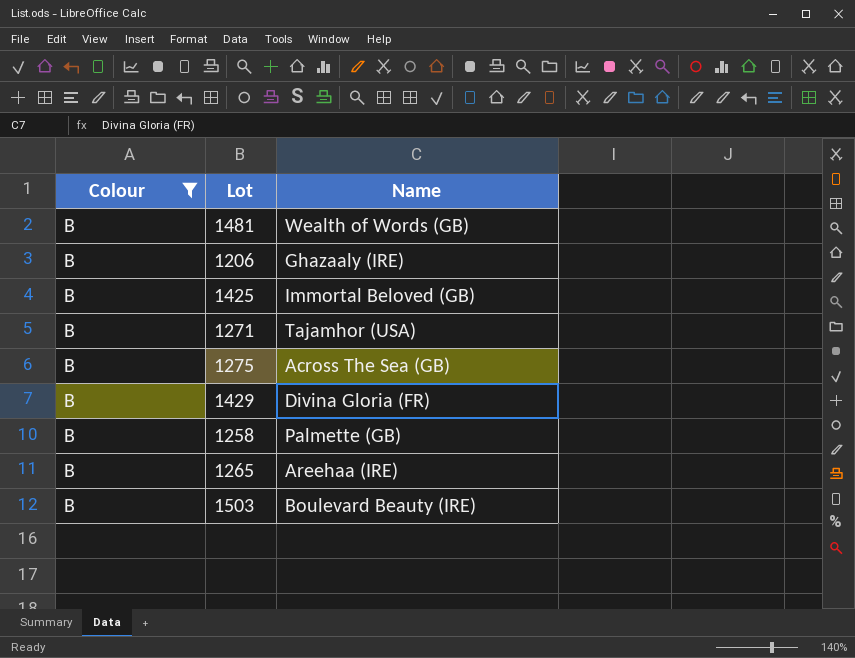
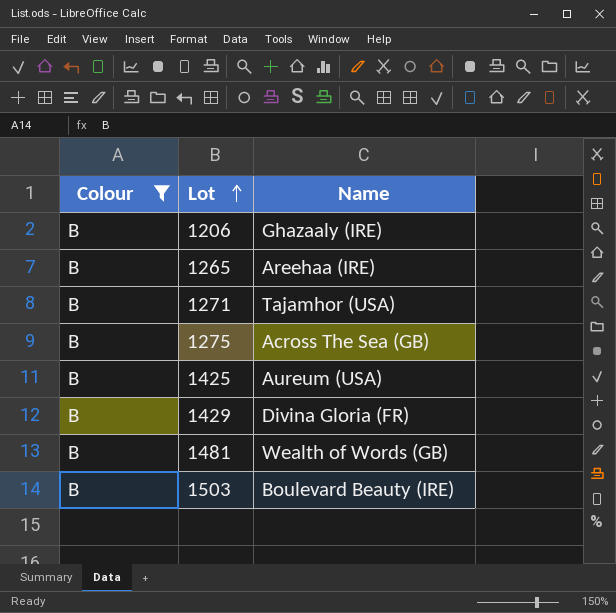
row order: none -> Lot ascending
row 1258: B | Palmette (GB) -> none
1425 | Name: Immortal Beloved (GB) -> Aureum (USA)

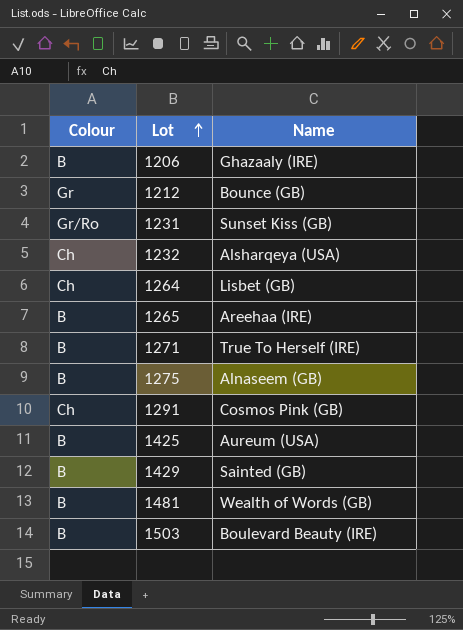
filter: Colour = B -> none
1271 | Name: Tajamhor (USA) -> True To Herself (IRE)
1275 | Name: Across The Sea (GB) -> Alnaseem (GB)
1429 | Name: Divina Gloria (FR) -> Sainted (GB)

